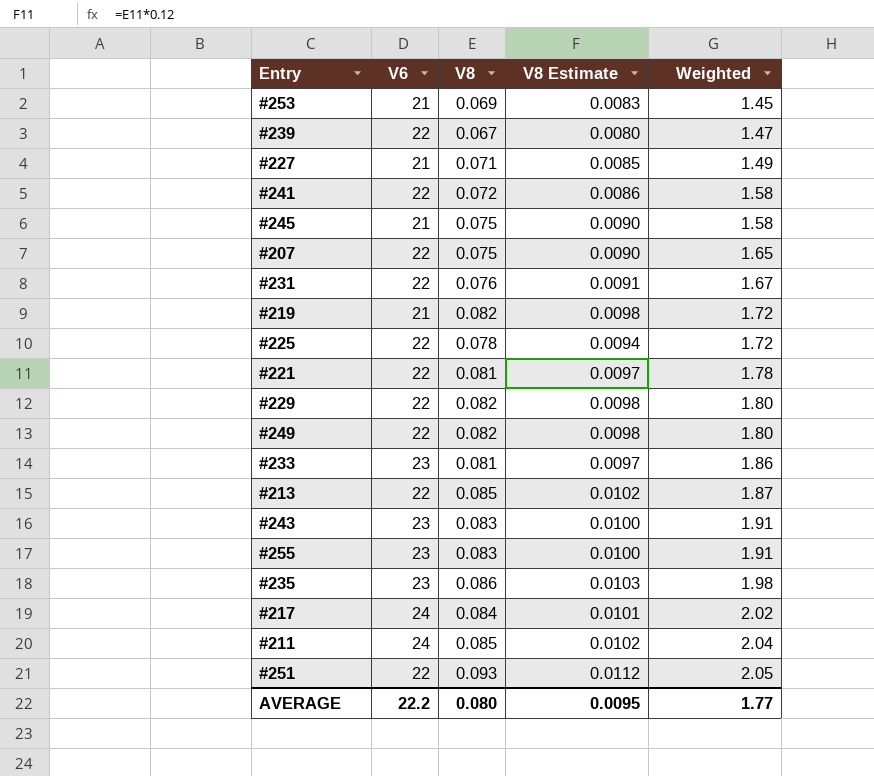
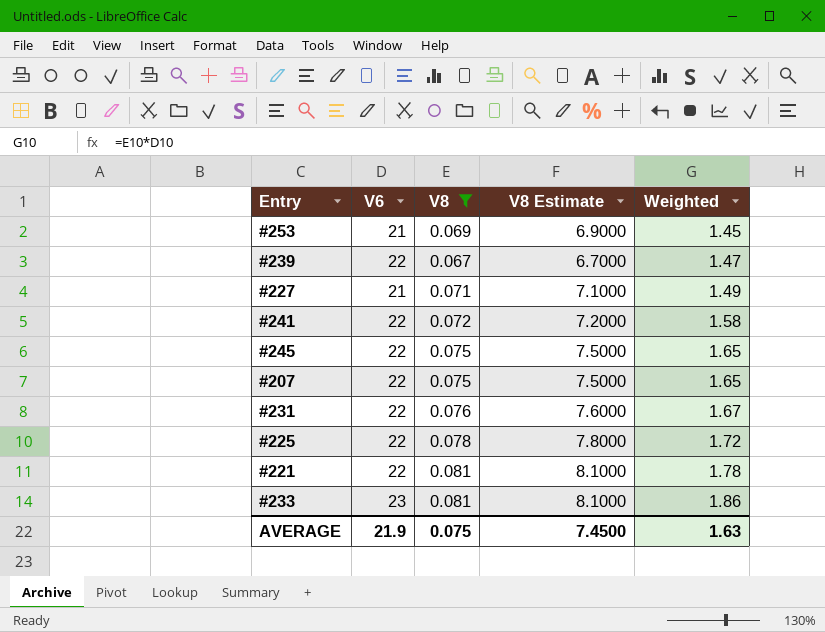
filter: none -> V8 <= 0.081
column V8 Estimate | formula: [V8] * 0.12 -> [V8] * 100
#245 | V6: 21 -> 22
#245 | Weighted: 1.58 -> 1.65
AVERAGE | V6: 22.2 -> 21.9
AVERAGE | V8: 0.080 -> 0.075
AVERAGE | V8 Estimate: 0.0095 -> 7.4500
AVERAGE | Weighted: 1.77 -> 1.63

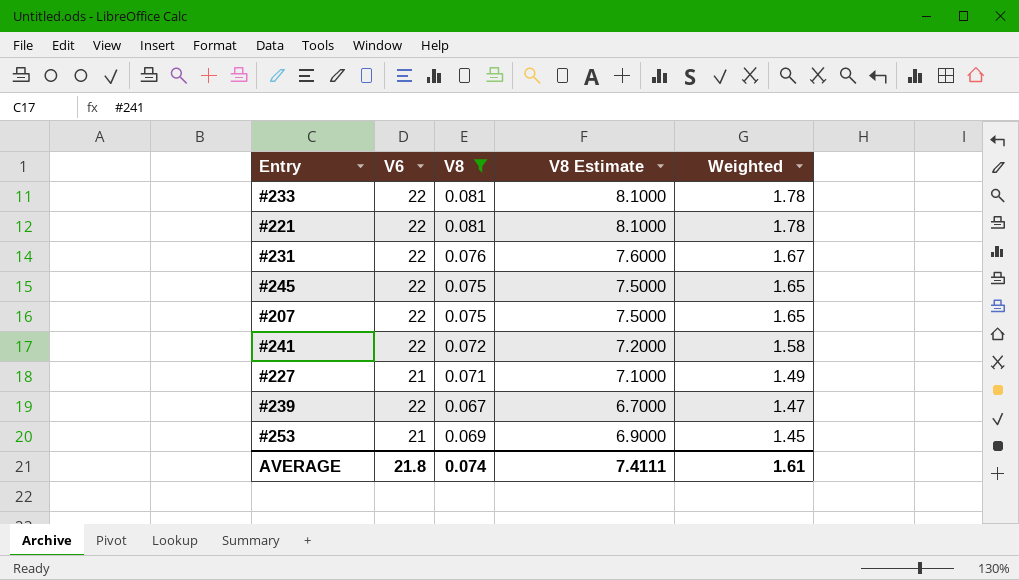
row order: Weighted ascending -> Weighted descending
row #225: 22 | 0.078 | 7.8000 | 1.72 -> none
#233 | V6: 23 -> 22
#233 | Weighted: 1.86 -> 1.78
AVERAGE | V6: 21.9 -> 21.8
AVERAGE | V8: 0.075 -> 0.074
AVERAGE | V8 Estimate: 7.4500 -> 7.4111
AVERAGE | Weighted: 1.63 -> 1.61

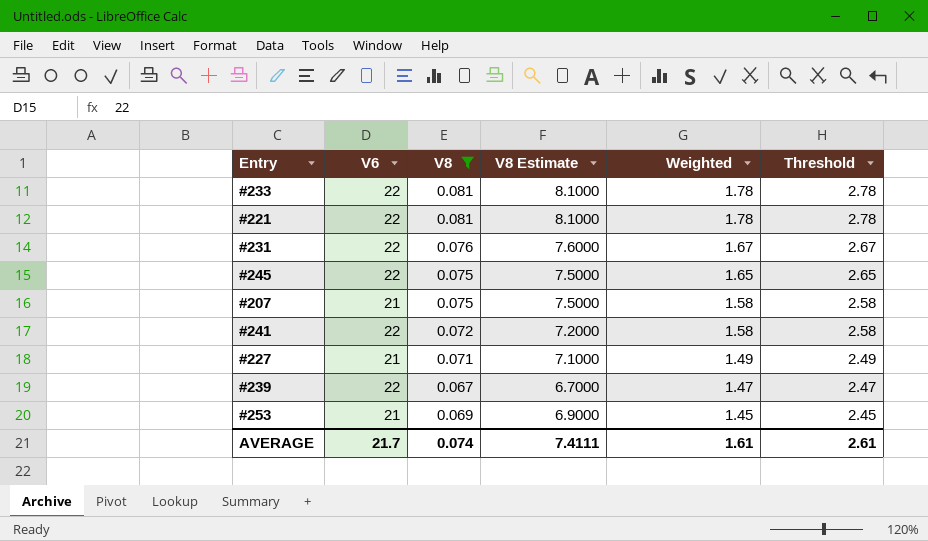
column Threshold | formula: none -> [Weighted] + 1
#207 | V6: 22 -> 21
#207 | Weighted: 1.65 -> 1.58
AVERAGE | V6: 21.8 -> 21.7

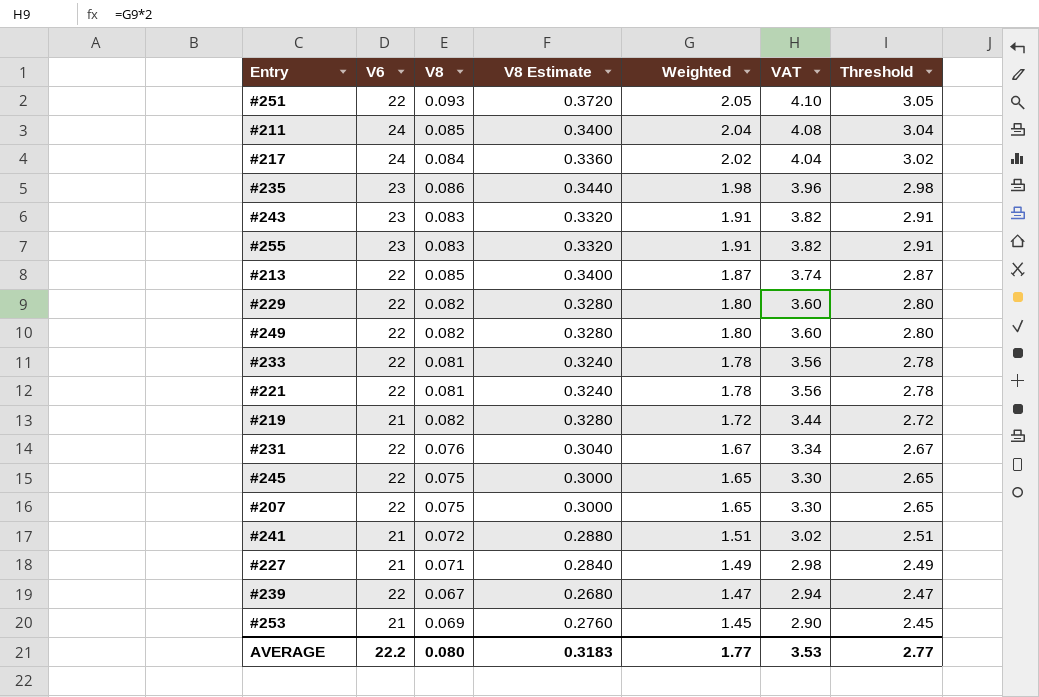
filter: V8 <= 0.081 -> none
column V8 Estimate | formula: [V8] * 100 -> [V8] * 4
column VAT | formula: none -> [Weighted] * 2
#207 | V6: 21 -> 22
#207 | Weighted: 1.58 -> 1.65
#207 | Threshold: 2.58 -> 2.65
#241 | V6: 22 -> 21
#241 | Weighted: 1.58 -> 1.51
#241 | Threshold: 2.58 -> 2.51
AVERAGE | V6: 21.7 -> 22.2
AVERAGE | V8: 0.074 -> 0.080
AVERAGE | V8 Estimate: 7.4111 -> 0.3183
AVERAGE | Weighted: 1.61 -> 1.77
AVERAGE | Threshold: 2.61 -> 2.77

